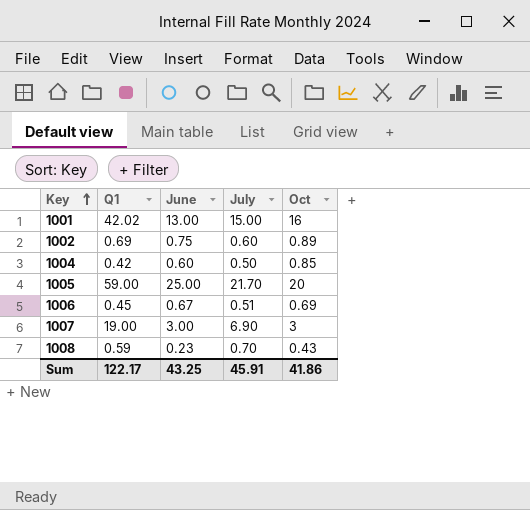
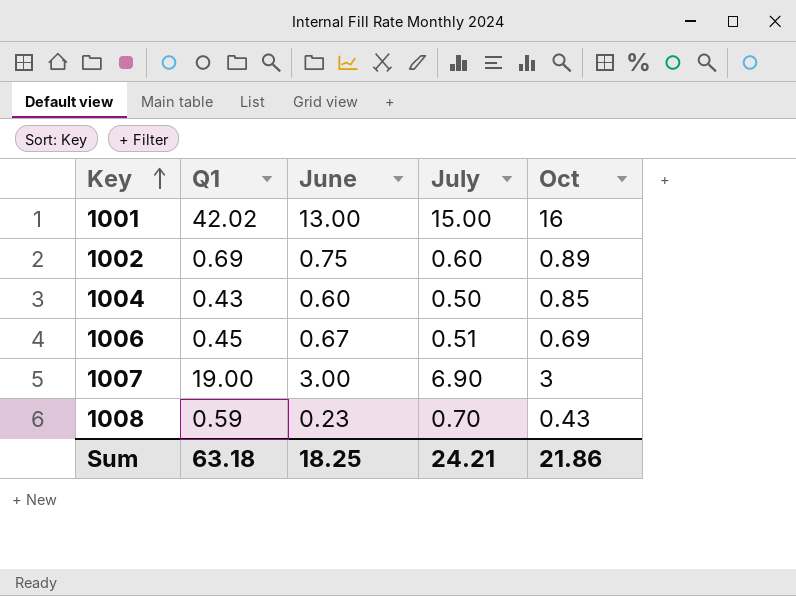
row 1005: 59.00 | 25.00 | 21.70 | 20 -> none
1004 | Q1: 0.42 -> 0.43
Sum | Q1: 122.17 -> 63.18
Sum | June: 43.25 -> 18.25
Sum | July: 45.91 -> 24.21
Sum | Oct: 41.86 -> 21.86

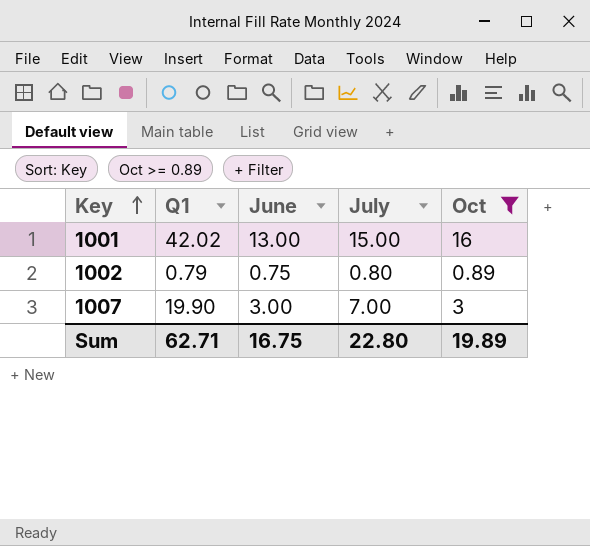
filter: none -> Oct >= 0.89
1002 | Q1: 0.69 -> 0.79
1002 | July: 0.60 -> 0.80
1007 | Q1: 19.00 -> 19.90
1007 | July: 6.90 -> 7.00
Sum | Q1: 63.18 -> 62.71
Sum | June: 18.25 -> 16.75
Sum | July: 24.21 -> 22.80
Sum | Oct: 21.86 -> 19.89

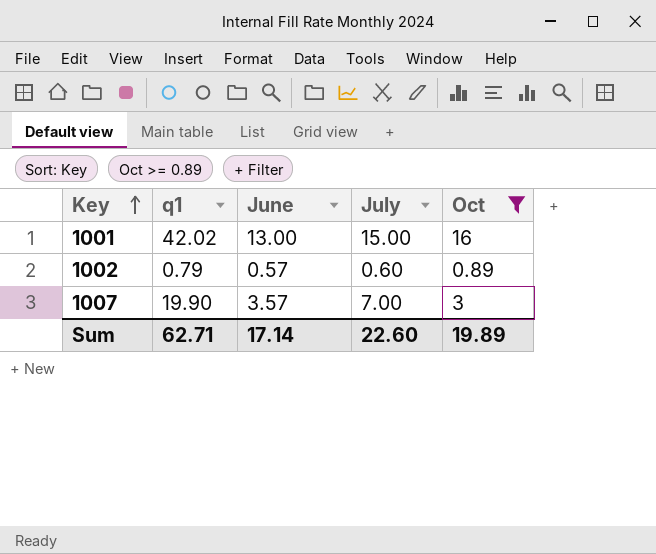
column name: Q1 -> q1
1002 | June: 0.75 -> 0.57
1002 | July: 0.80 -> 0.60
1007 | June: 3.00 -> 3.57
Sum | June: 16.75 -> 17.14
Sum | July: 22.80 -> 22.60

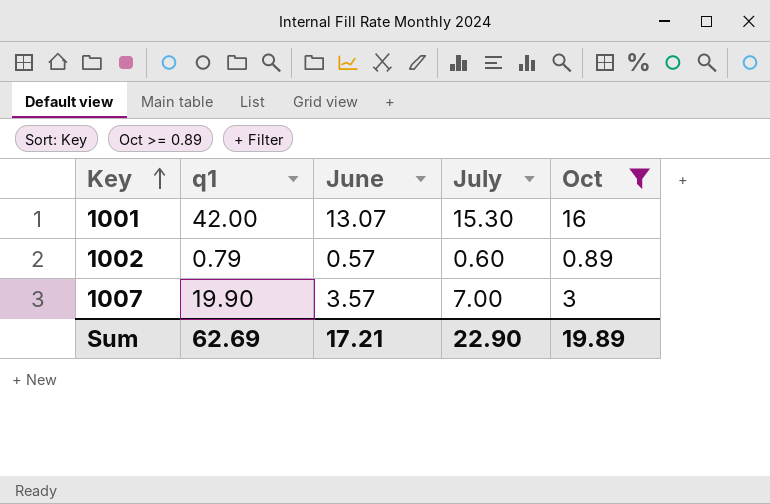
1001 | q1: 42.02 -> 42.00
1001 | June: 13.00 -> 13.07
1001 | July: 15.00 -> 15.30
Sum | q1: 62.71 -> 62.69
Sum | June: 17.14 -> 17.21
Sum | July: 22.60 -> 22.90

